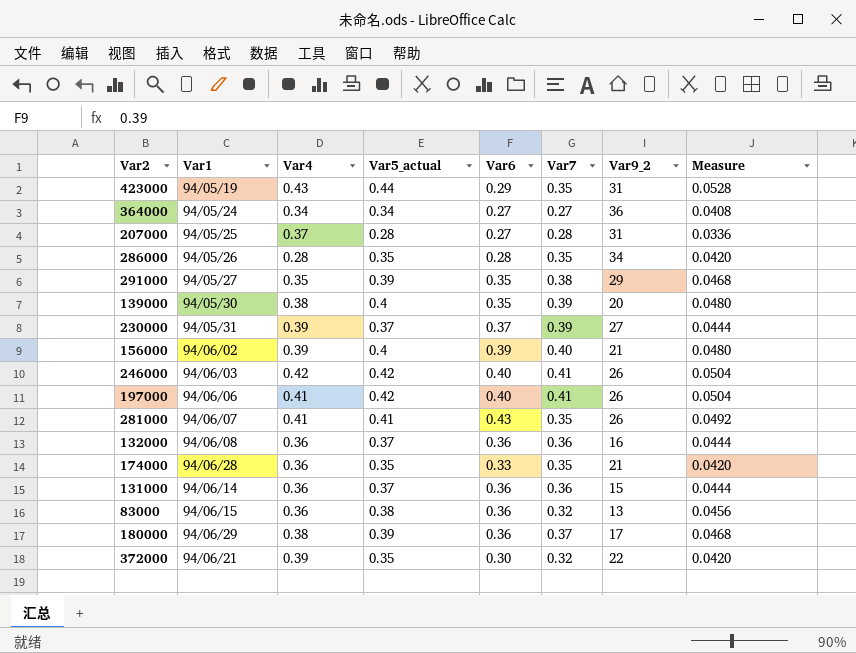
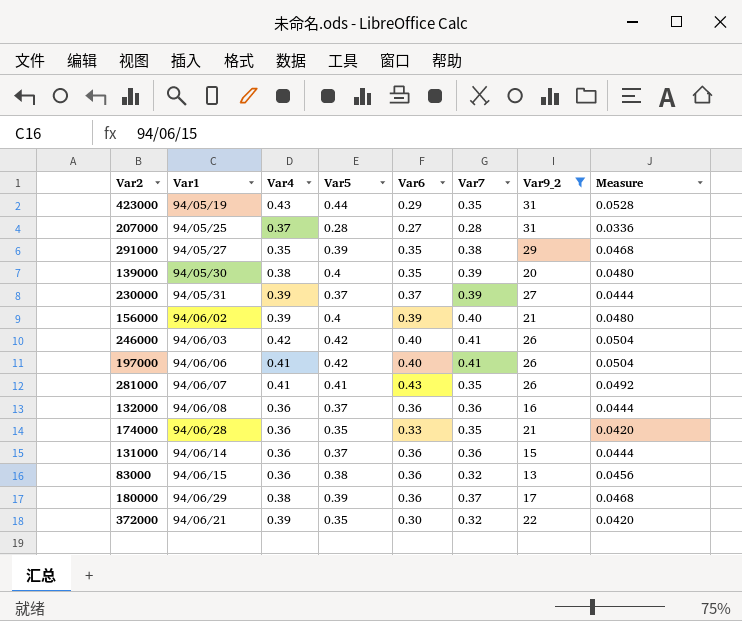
filter: none -> Var9_2 <= 31
column name: Var5_actual -> Var5

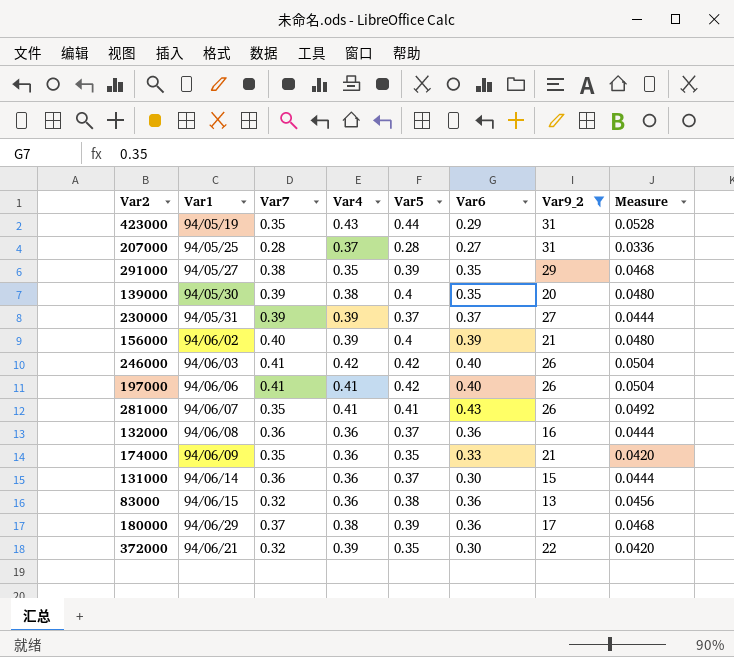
column Var7 | position: 6 -> 3
174000 | Var1: 94/06/28 -> 94/06/09
131000 | Var6: 0.36 -> 0.30

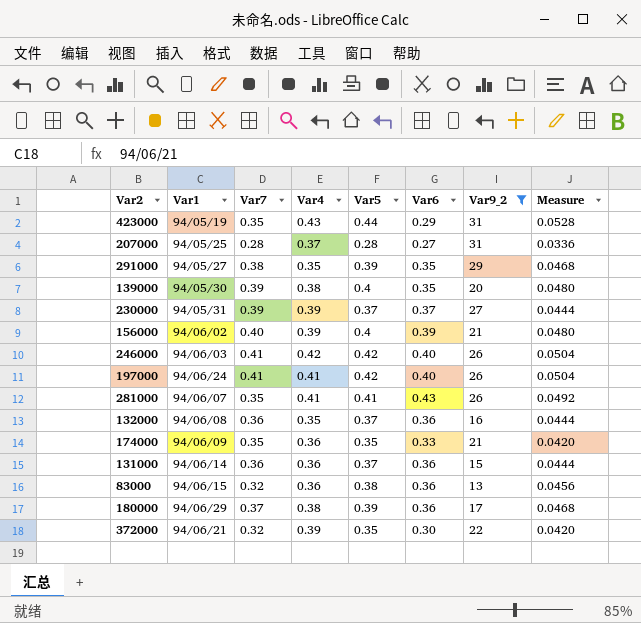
197000 | Var1: 94/06/06 -> 94/06/24
132000 | Var4: 0.36 -> 0.35
131000 | Var6: 0.30 -> 0.36

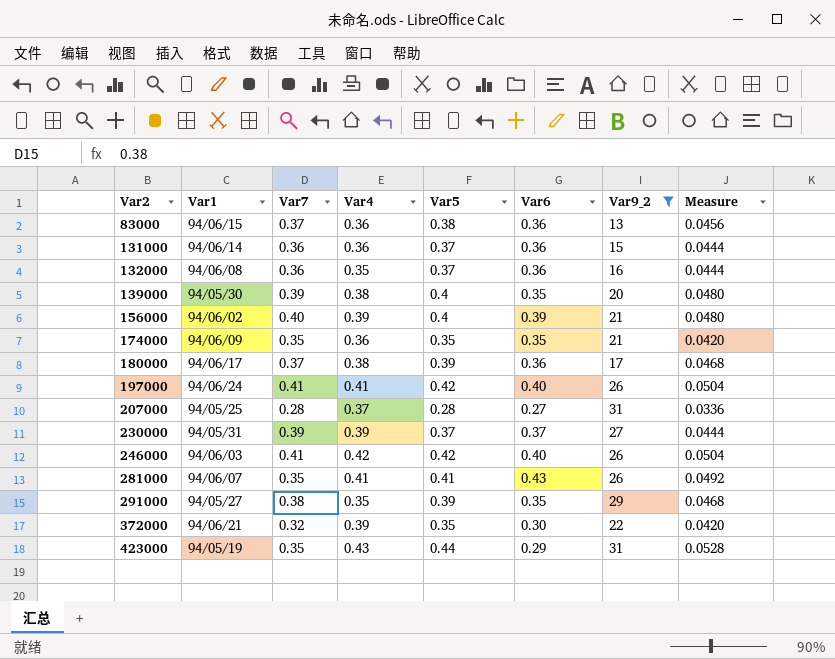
row order: none -> Var2 ascending
83000 | Var7: 0.32 -> 0.37
174000 | Var6: 0.33 -> 0.35
180000 | Var1: 94/06/29 -> 94/06/17

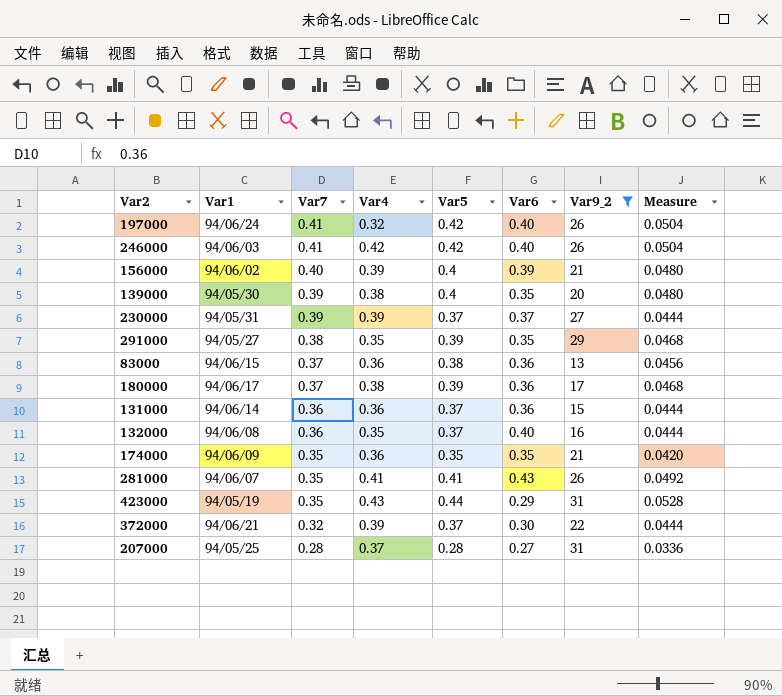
row order: Var2 ascending -> Var7 descending
197000 | Var4: 0.41 -> 0.32
132000 | Var6: 0.36 -> 0.40
372000 | Var5: 0.35 -> 0.37
372000 | Measure: 0.0420 -> 0.0444

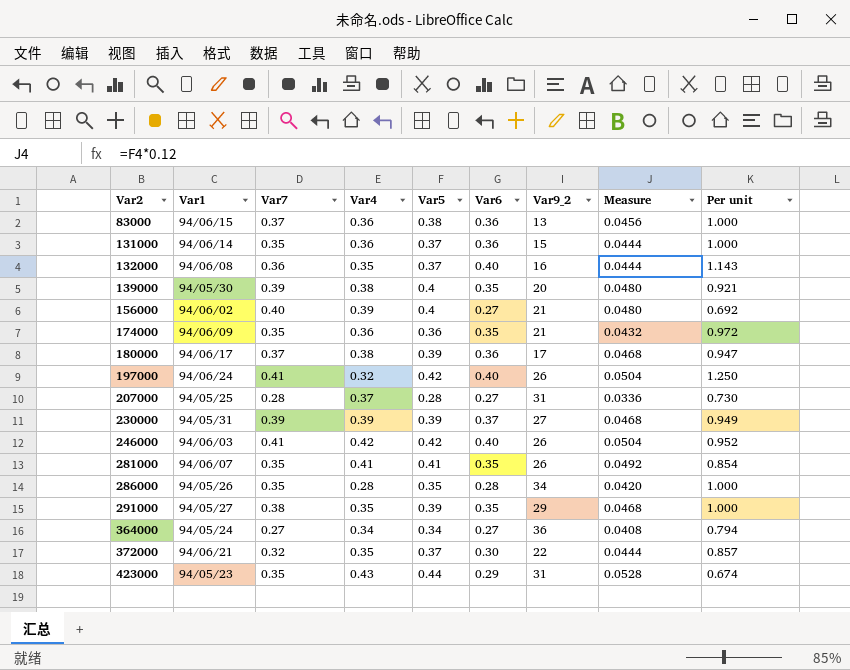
filter: Var9_2 <= 31 -> none
row order: Var7 descending -> Var2 ascending
column Per unit | formula: none -> [Var6] / [Var4]
131000 | Var7: 0.36 -> 0.35
156000 | Var6: 0.39 -> 0.27
174000 | Var5: 0.35 -> 0.36
174000 | Measure: 0.0420 -> 0.0432
230000 | Var5: 0.37 -> 0.39
230000 | Measure: 0.0444 -> 0.0468
281000 | Var6: 0.43 -> 0.35
372000 | Var4: 0.39 -> 0.35
423000 | Var1: 94/05/19 -> 94/05/23

